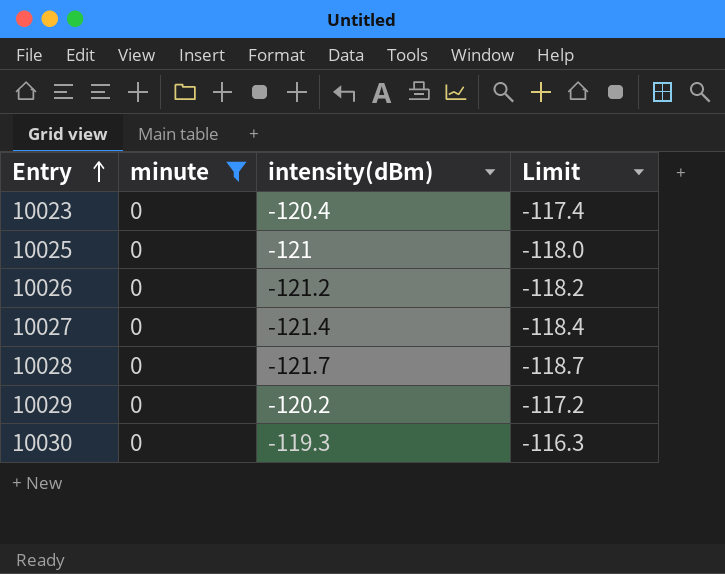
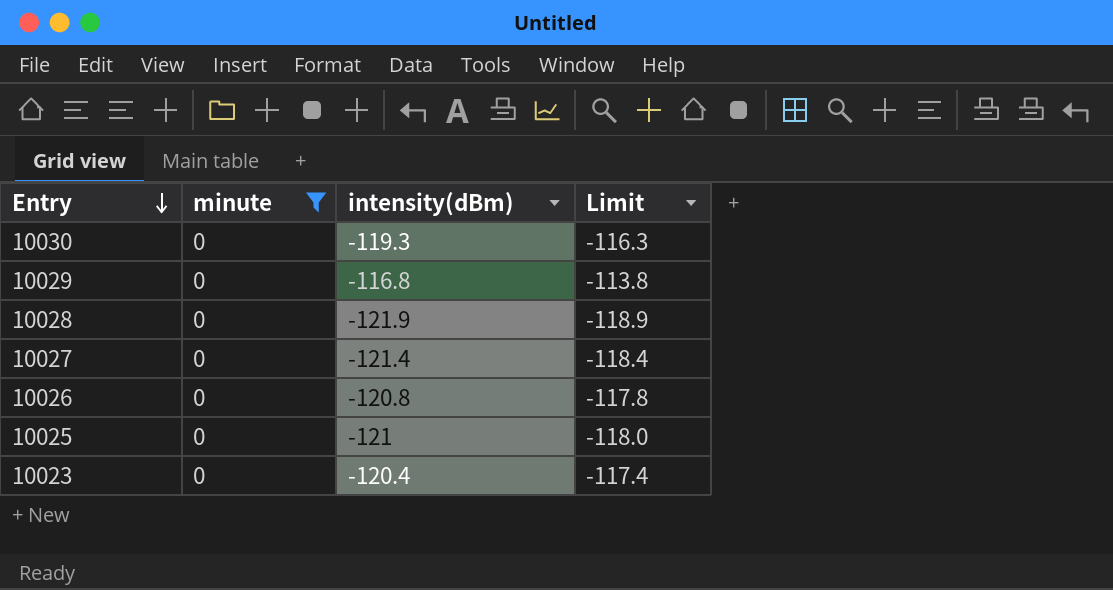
row order: Entry ascending -> Entry descending
10029 | intensity(dBm): -120.2 -> -116.8
10029 | Limit: -117.2 -> -113.8
10028 | intensity(dBm): -121.7 -> -121.9
10028 | Limit: -118.7 -> -118.9
10026 | intensity(dBm): -121.2 -> -120.8
10026 | Limit: -118.2 -> -117.8

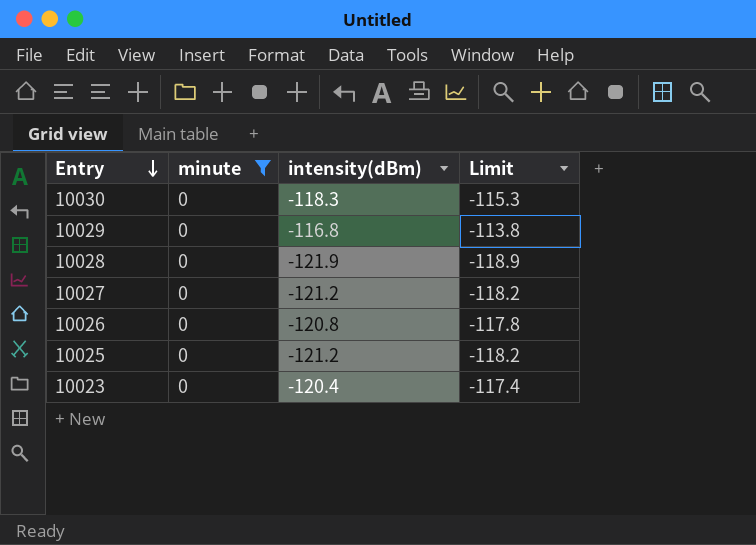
10030 | intensity(dBm): -119.3 -> -118.3
10030 | Limit: -116.3 -> -115.3
10027 | intensity(dBm): -121.4 -> -121.2
10027 | Limit: -118.4 -> -118.2
10025 | intensity(dBm): -121 -> -121.2
10025 | Limit: -118.0 -> -118.2

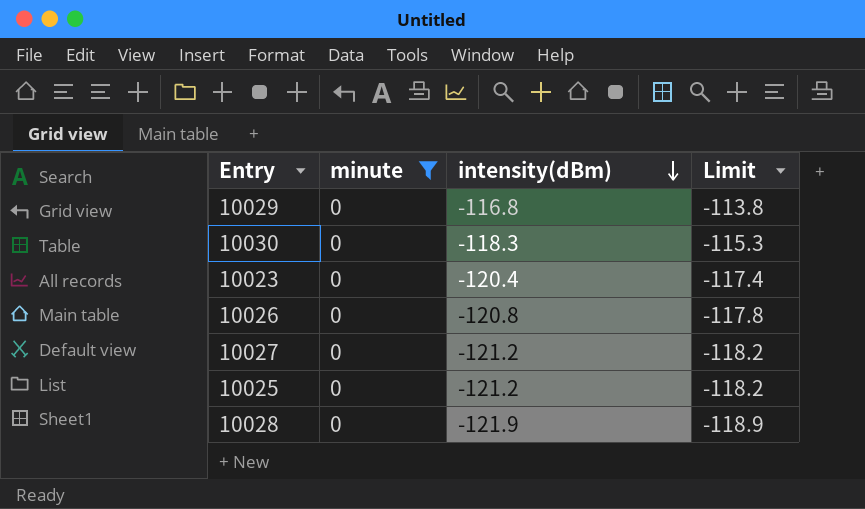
row order: Entry descending -> intensity(dBm) descending

